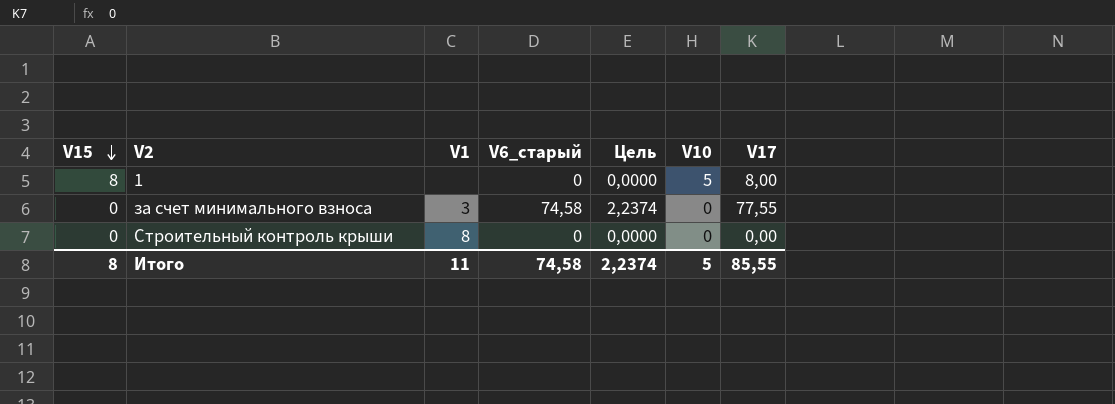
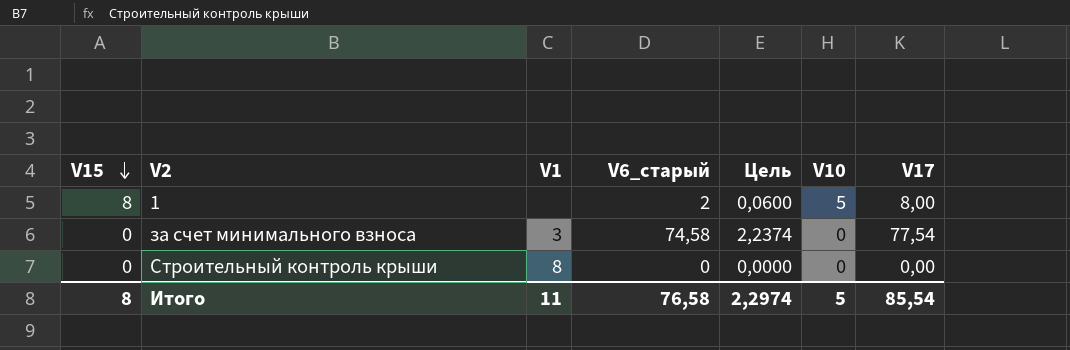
1 | V6_старый: 0 -> 2
1 | Цель: 0,0000 -> 0,0600
за счет минимального взноса | V17: 77,55 -> 77,54
Итого | V6_старый: 74,58 -> 76,58
Итого | Цель: 2,2374 -> 2,2974
Итого | V17: 85,55 -> 85,54

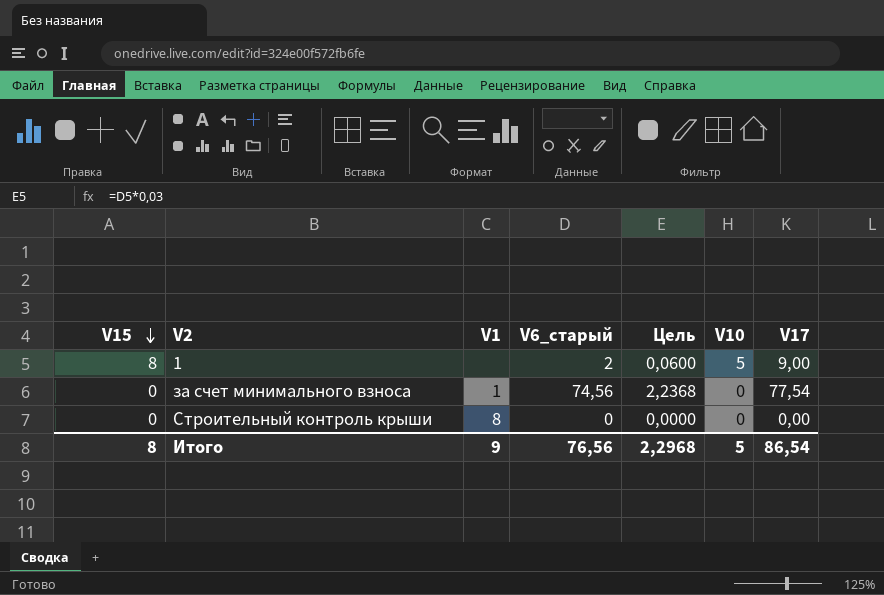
1 | V17: 8,00 -> 9,00
за счет минимального взноса | V1: 3 -> 1
за счет минимального взноса | V6_старый: 74,58 -> 74,56
за счет минимального взноса | Цель: 2,2374 -> 2,2368
Итого | V1: 11 -> 9
Итого | V6_старый: 76,58 -> 76,56
Итого | Цель: 2,2974 -> 2,2968
Итого | V17: 85,54 -> 86,54

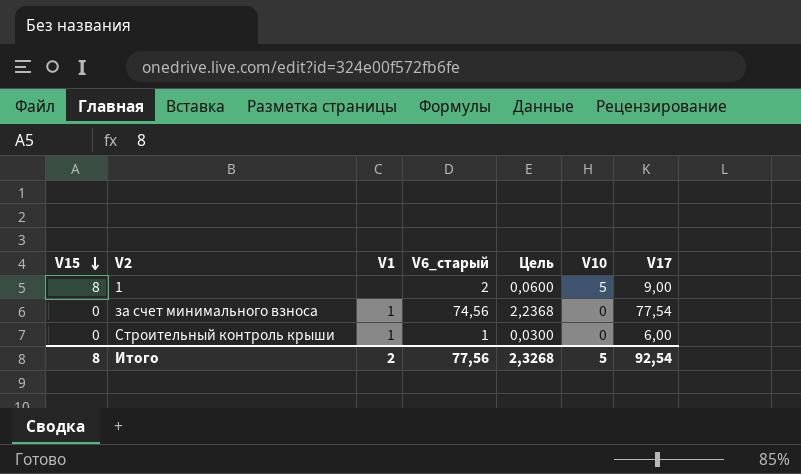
Строительный контроль крыши | V1: 8 -> 1
Строительный контроль крыши | V6_старый: 0 -> 1
Строительный контроль крыши | Цель: 0,0000 -> 0,0300
Строительный контроль крыши | V17: 0,00 -> 6,00
Итого | V1: 9 -> 2
Итого | V6_старый: 76,56 -> 77,56
Итого | Цель: 2,2968 -> 2,3268
Итого | V17: 86,54 -> 92,54

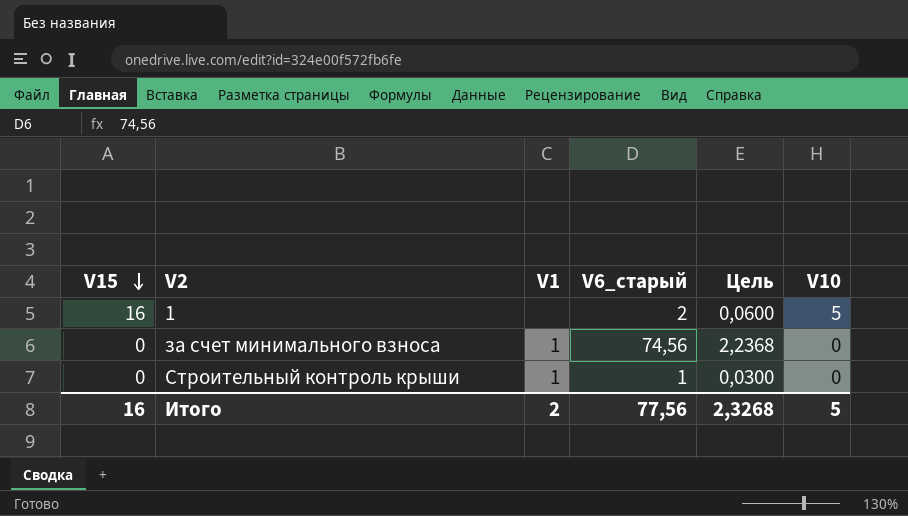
column V17 | position: 7 -> none
1 | V15: 8 -> 16
Итого | V15: 8 -> 16

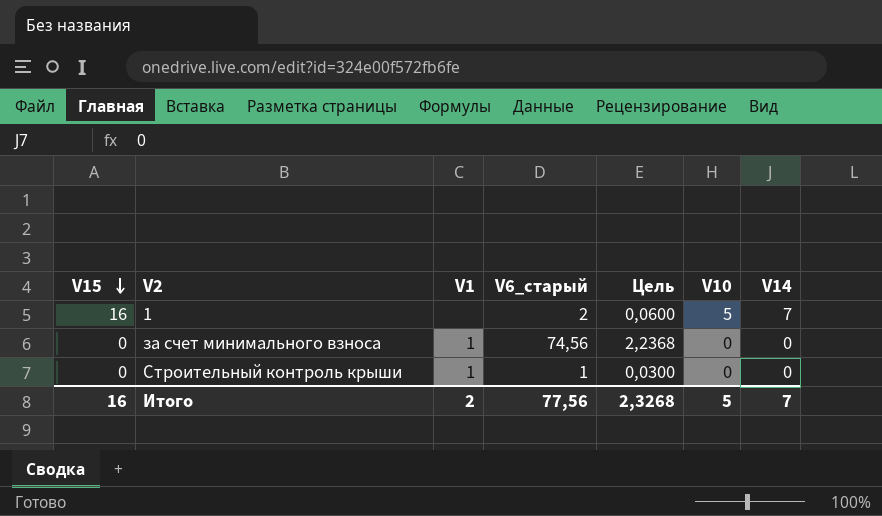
column V14 | position: none -> 7

